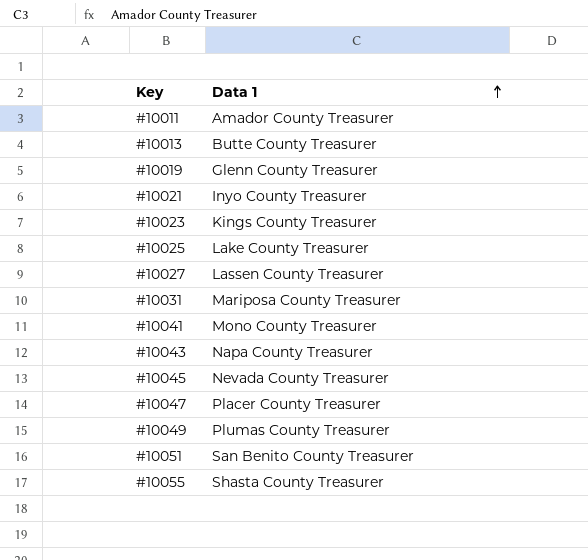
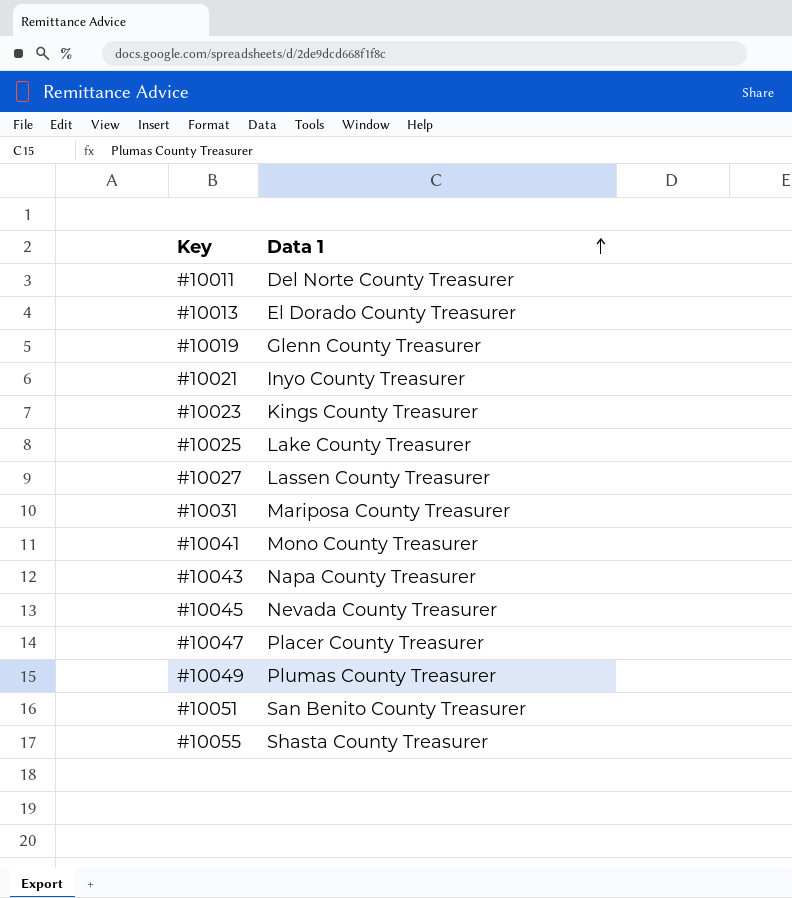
#10011 | Data 1: Amador County Treasurer -> Del Norte County Treasurer
#10013 | Data 1: Butte County Treasurer -> El Dorado County Treasurer

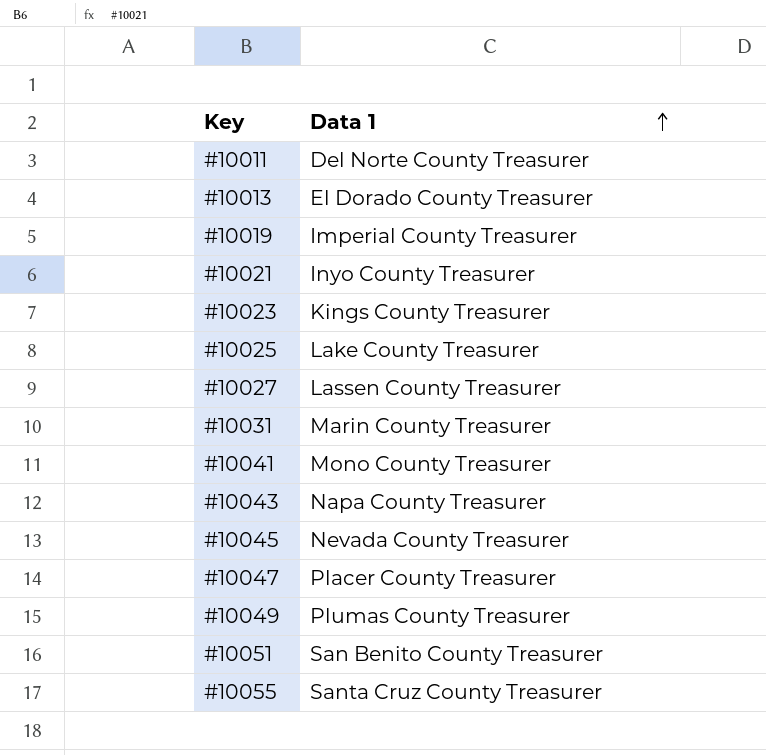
#10019 | Data 1: Glenn County Treasurer -> Imperial County Treasurer
#10031 | Data 1: Mariposa County Treasurer -> Marin County Treasurer
#10055 | Data 1: Shasta County Treasurer -> Santa Cruz County Treasurer

